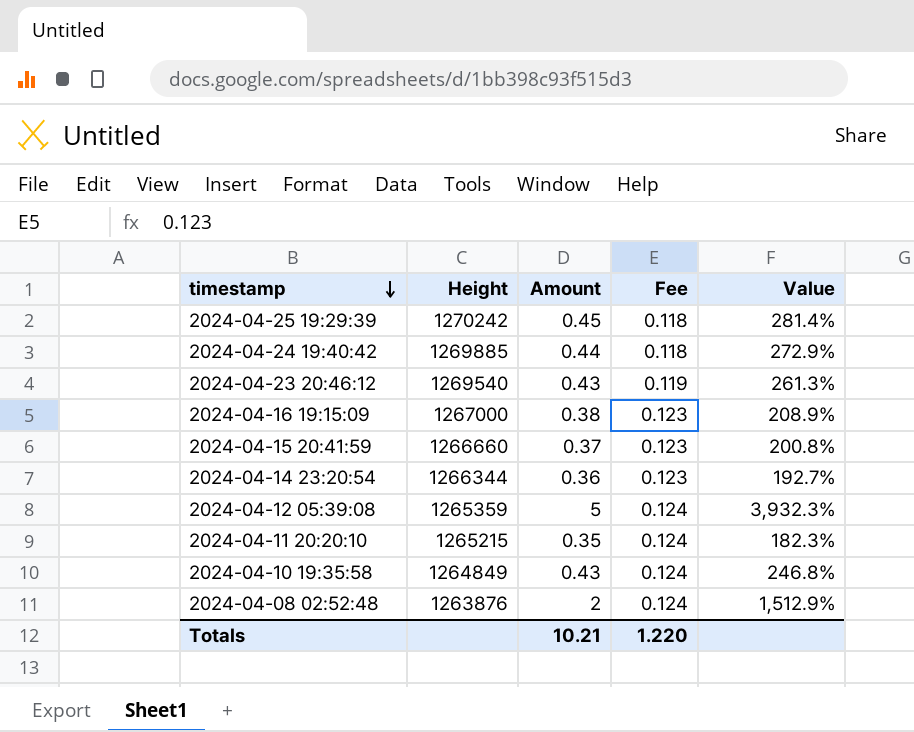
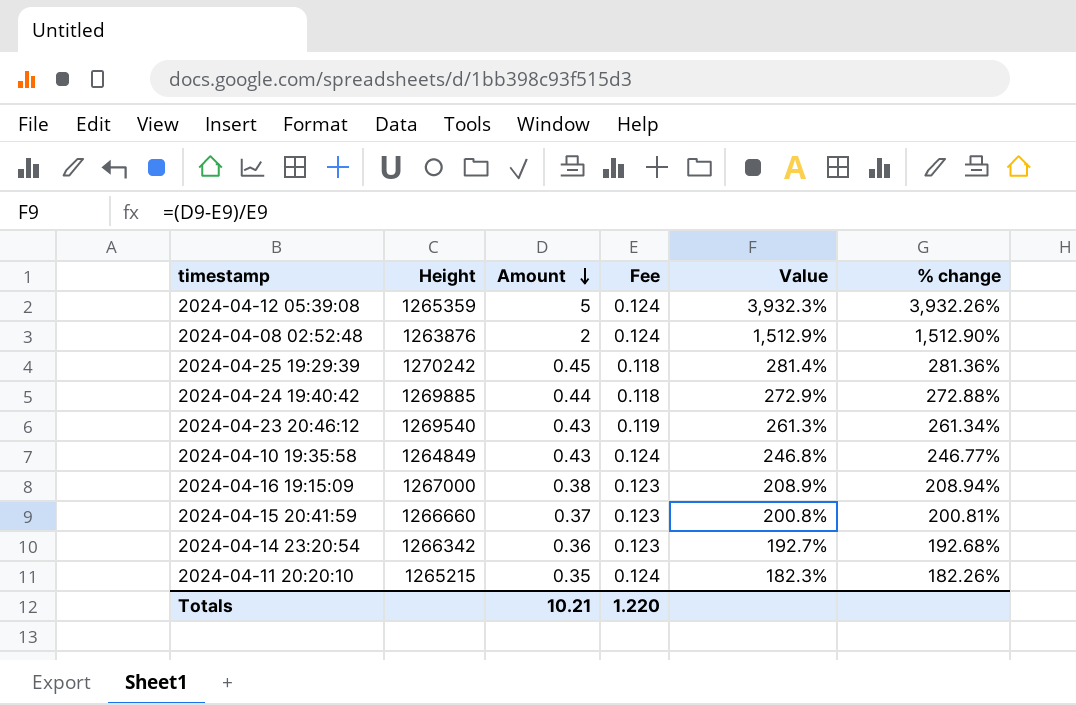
row order: timestamp descending -> Amount descending
column % change | formula: none -> ([Amount] - [Fee]) / [Fee]
2024-04-14 23:20:54 | Height: 1266344 -> 1266342

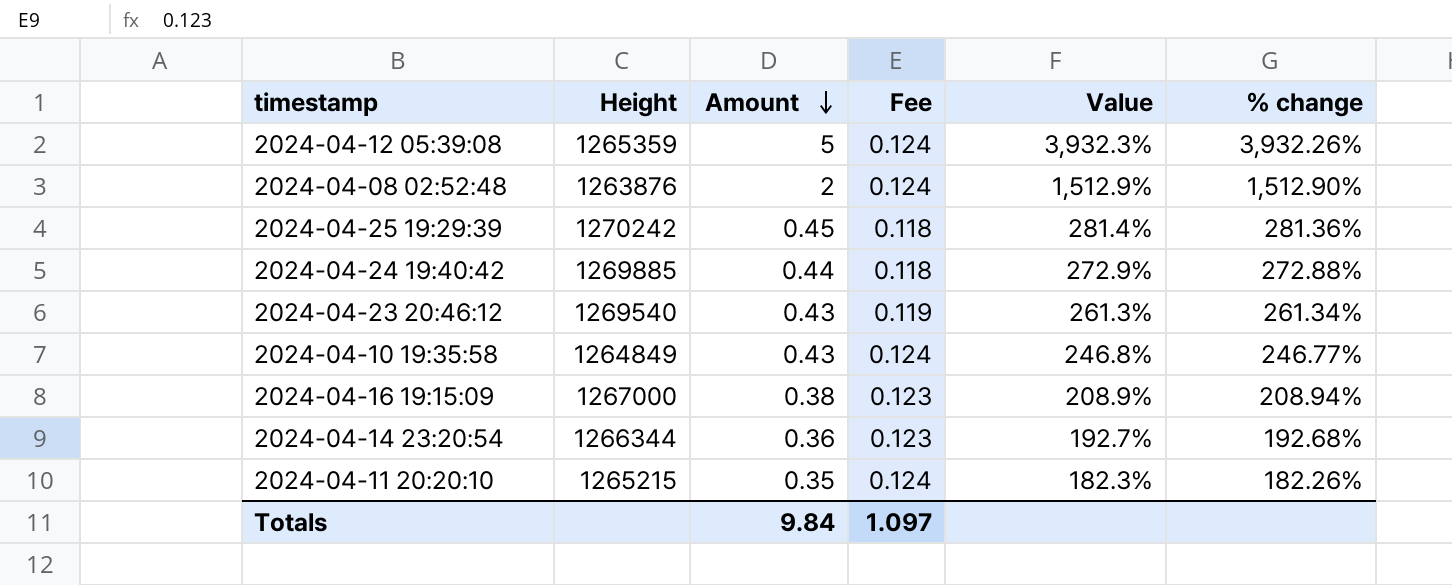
row 2024-04-15 20:41:59: 1266660 | 0.37 | 0.123 | 200.8% | 200.81% -> none
2024-04-14 23:20:54 | Height: 1266342 -> 1266344
Totals | Amount: 10.21 -> 9.84
Totals | Fee: 1.220 -> 1.097

